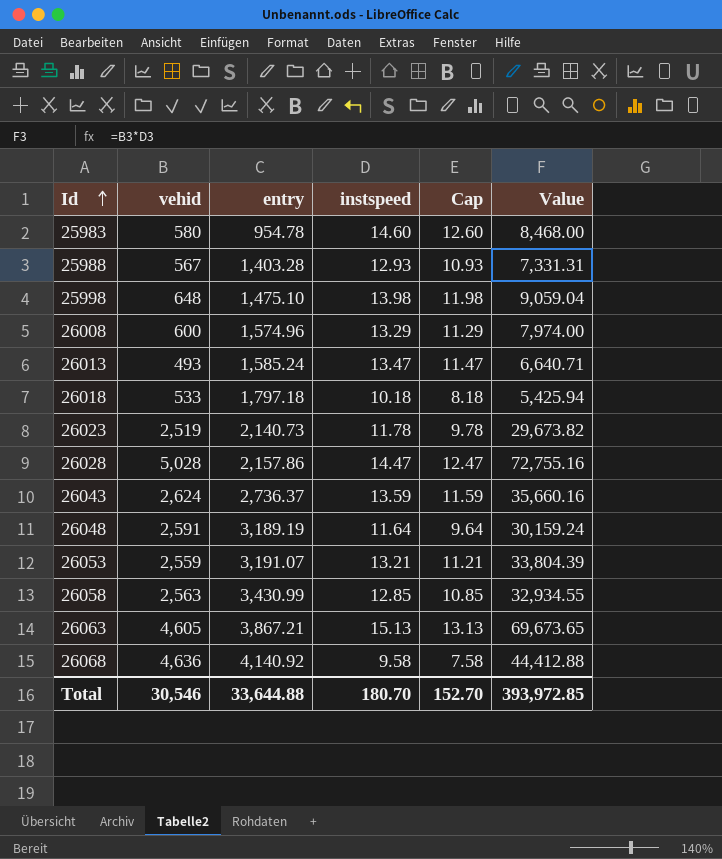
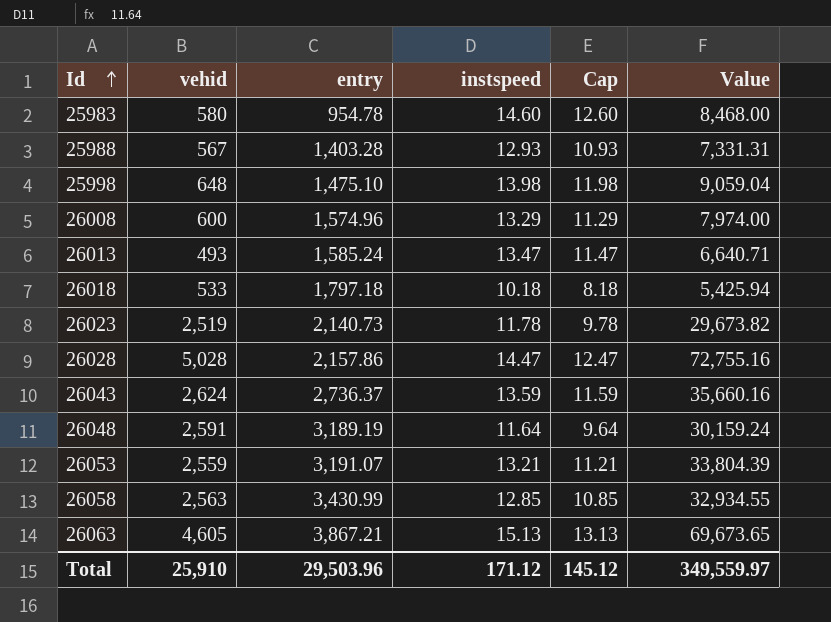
row 26068: 4,636 | 4,140.92 | 9.58 | 7.58 | 44,412.88 -> none
Total | vehid: 30,546 -> 25,910
Total | entry: 33,644.88 -> 29,503.96
Total | instspeed: 180.70 -> 171.12
Total | Cap: 152.70 -> 145.12
Total | Value: 393,972.85 -> 349,559.97

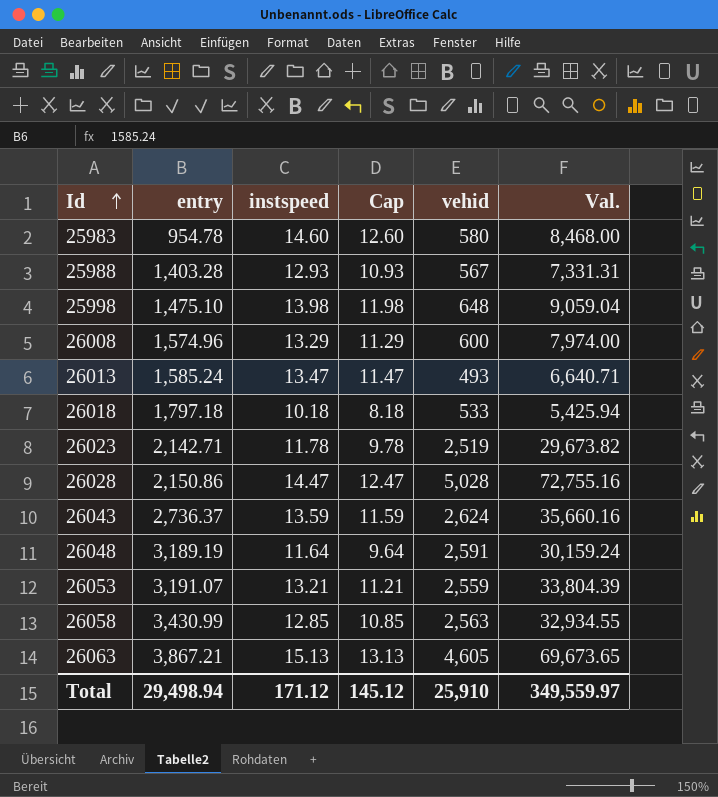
column vehid | position: 2 -> 5
column name: Value -> Val.
26023 | entry: 2,140.73 -> 2,142.71
26028 | entry: 2,157.86 -> 2,150.86
Total | entry: 29,503.96 -> 29,498.94

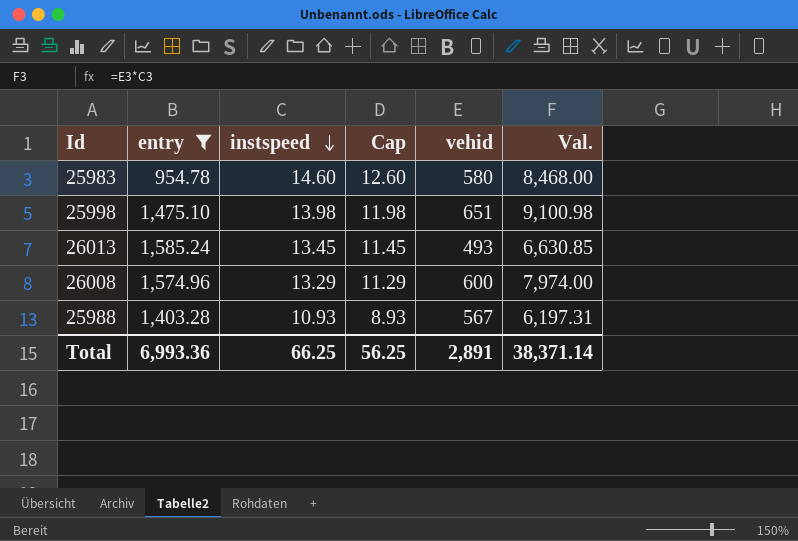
filter: none -> entry <= 1,585.24
row order: Id ascending -> instspeed descending
25998 | vehid: 648 -> 651
25998 | Val.: 9,059.04 -> 9,100.98
26013 | instspeed: 13.47 -> 13.45
26013 | Cap: 11.47 -> 11.45
26013 | Val.: 6,640.71 -> 6,630.85
25988 | instspeed: 12.93 -> 10.93
25988 | Cap: 10.93 -> 8.93
25988 | Val.: 7,331.31 -> 6,197.31
Total | entry: 29,498.94 -> 6,993.36
Total | instspeed: 171.12 -> 66.25
Total | Cap: 145.12 -> 56.25
Total | vehid: 25,910 -> 2,891
Total | Val.: 349,559.97 -> 38,371.14

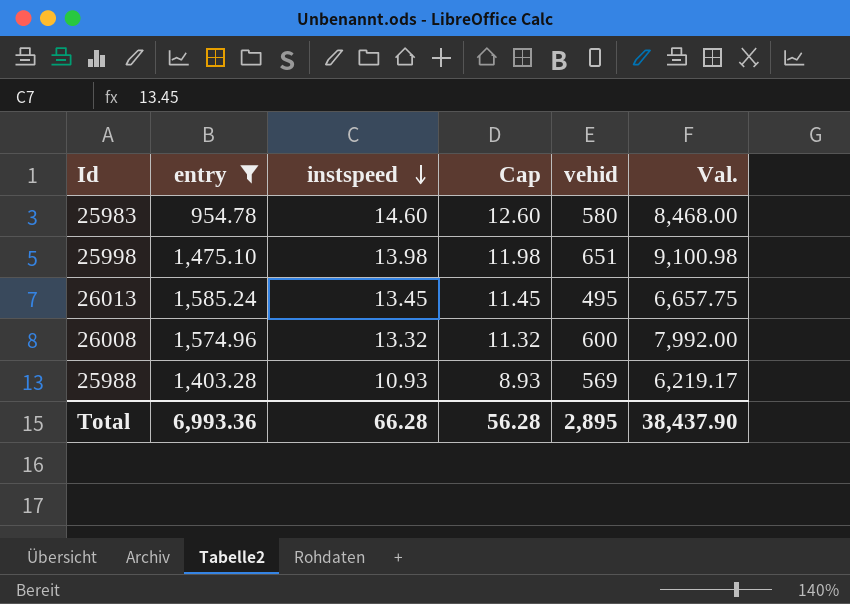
26013 | vehid: 493 -> 495
26013 | Val.: 6,630.85 -> 6,657.75
26008 | instspeed: 13.29 -> 13.32
26008 | Cap: 11.29 -> 11.32
26008 | Val.: 7,974.00 -> 7,992.00
25988 | vehid: 567 -> 569
25988 | Val.: 6,197.31 -> 6,219.17
Total | instspeed: 66.25 -> 66.28
Total | Cap: 56.25 -> 56.28
Total | vehid: 2,891 -> 2,895
Total | Val.: 38,371.14 -> 38,437.90

